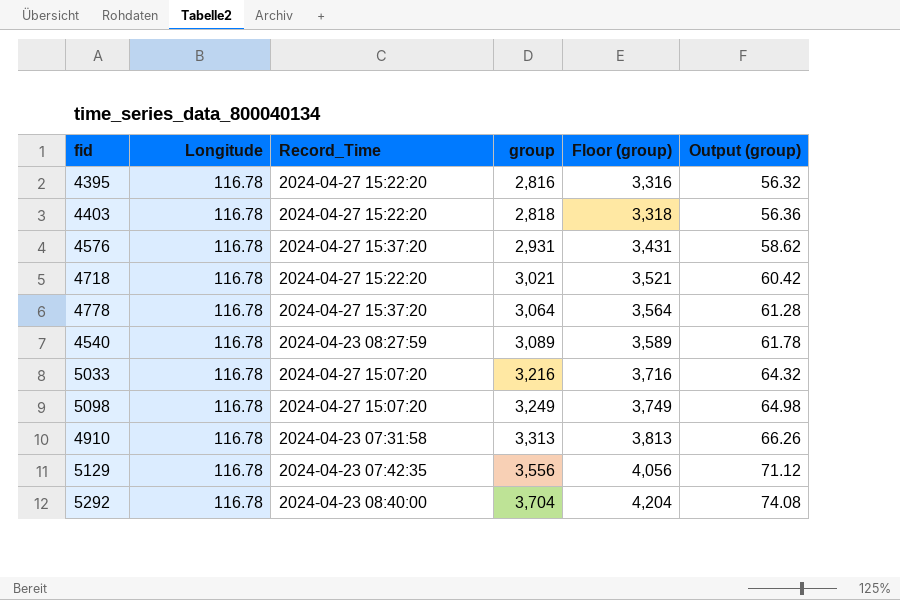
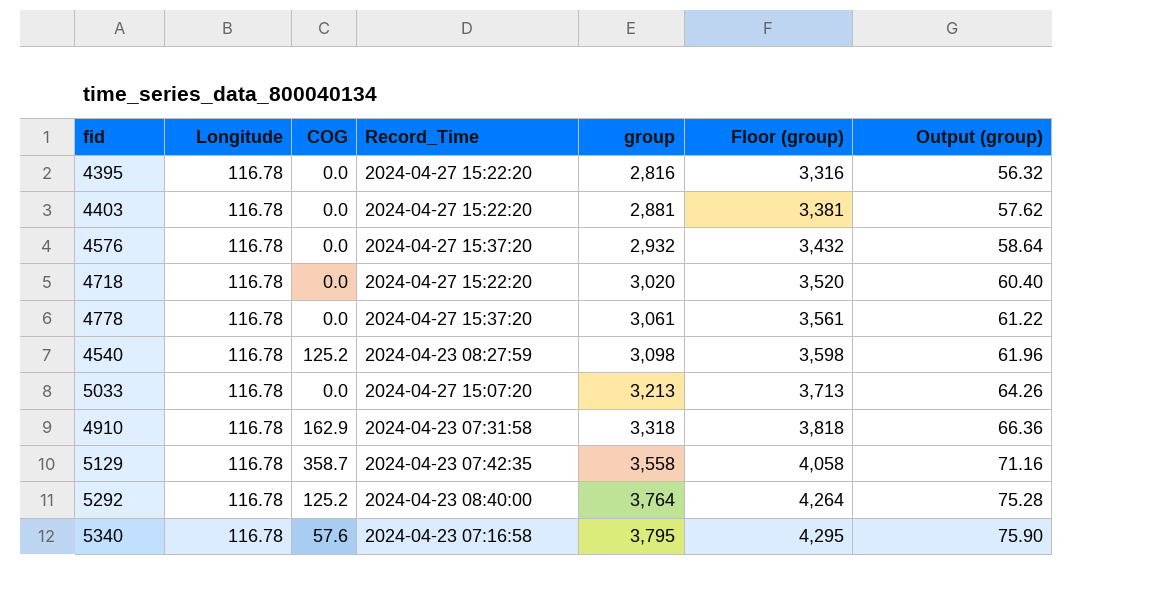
column COG | position: none -> 3
row 5098: 116.78 | 2024-04-27 15:07:20 | 3,249 | 3,749 | 64.98 -> none
4403 | group: 2,818 -> 2,881
4403 | Floor (group): 3,318 -> 3,381
4403 | Output (group): 56.36 -> 57.62
4576 | group: 2,931 -> 2,932
4576 | Floor (group): 3,431 -> 3,432
4576 | Output (group): 58.62 -> 58.64
4718 | group: 3,021 -> 3,020
4718 | Floor (group): 3,521 -> 3,520
4718 | Output (group): 60.42 -> 60.40
4778 | group: 3,064 -> 3,061
4778 | Floor (group): 3,564 -> 3,561
4778 | Output (group): 61.28 -> 61.22
4540 | group: 3,089 -> 3,098
4540 | Floor (group): 3,589 -> 3,598
4540 | Output (group): 61.78 -> 61.96
5033 | group: 3,216 -> 3,213
5033 | Floor (group): 3,716 -> 3,713
5033 | Output (group): 64.32 -> 64.26
4910 | group: 3,313 -> 3,318
4910 | Floor (group): 3,813 -> 3,818
4910 | Output (group): 66.26 -> 66.36
5129 | group: 3,556 -> 3,558
5129 | Floor (group): 4,056 -> 4,058
5129 | Output (group): 71.12 -> 71.16
5292 | group: 3,704 -> 3,764
5292 | Floor (group): 4,204 -> 4,264
5292 | Output (group): 74.08 -> 75.28
row 5340: none -> 116.78 | 57.6 | 2024-04-23 07:16:58 | 3,795 | 4,295 | 75.90

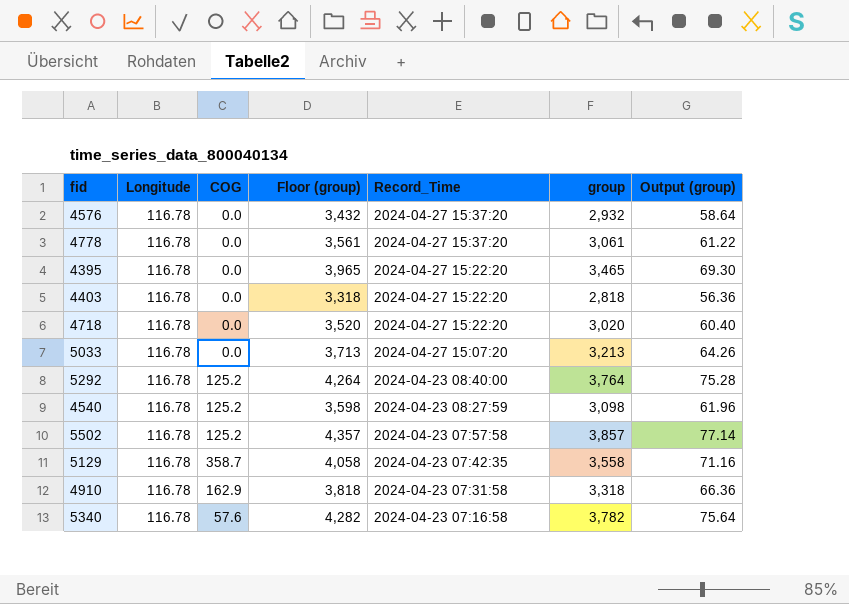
row order: group ascending -> Record_Time descending
column Floor (group) | position: 6 -> 4
4395 | Floor (group): 3,316 -> 3,965
4395 | group: 2,816 -> 3,465
4395 | Output (group): 56.32 -> 69.30
4403 | Floor (group): 3,381 -> 3,318
4403 | group: 2,881 -> 2,818
4403 | Output (group): 57.62 -> 56.36
row 5502: none -> 116.78 | 125.2 | 4,357 | 2024-04-23 07:57:58 | 3,857 | 77.14
5340 | Floor (group): 4,295 -> 4,282
5340 | group: 3,795 -> 3,782
5340 | Output (group): 75.90 -> 75.64

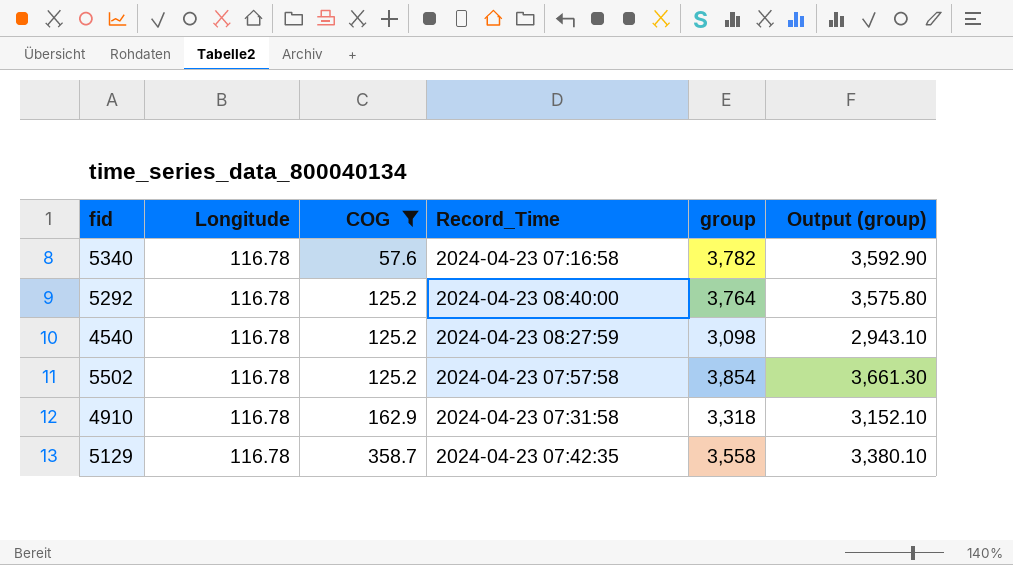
filter: none -> COG != 0.0
row order: Record_Time descending -> COG ascending
column Floor (group) | formula: [group] + 500 -> none
column Output (group) | formula: [group] * 0.02 -> [group] * 0.95
5502 | group: 3,857 -> 3,854

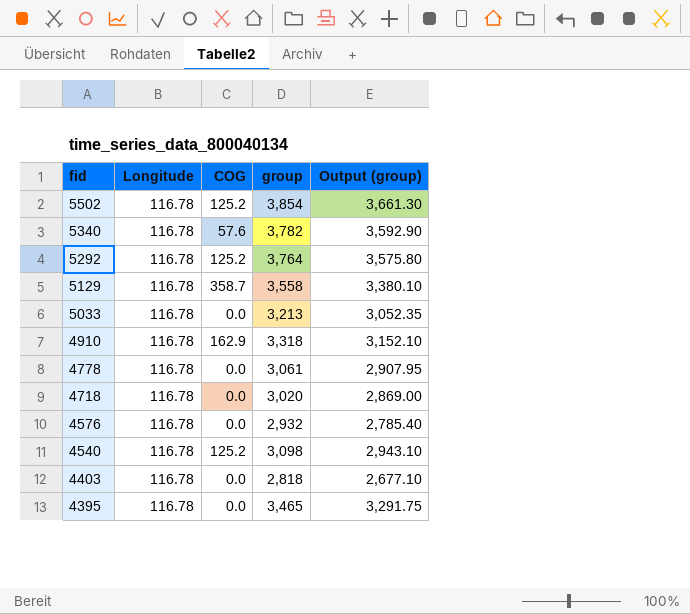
filter: COG != 0.0 -> none
row order: COG ascending -> fid descending
column Record_Time | position: 4 -> none

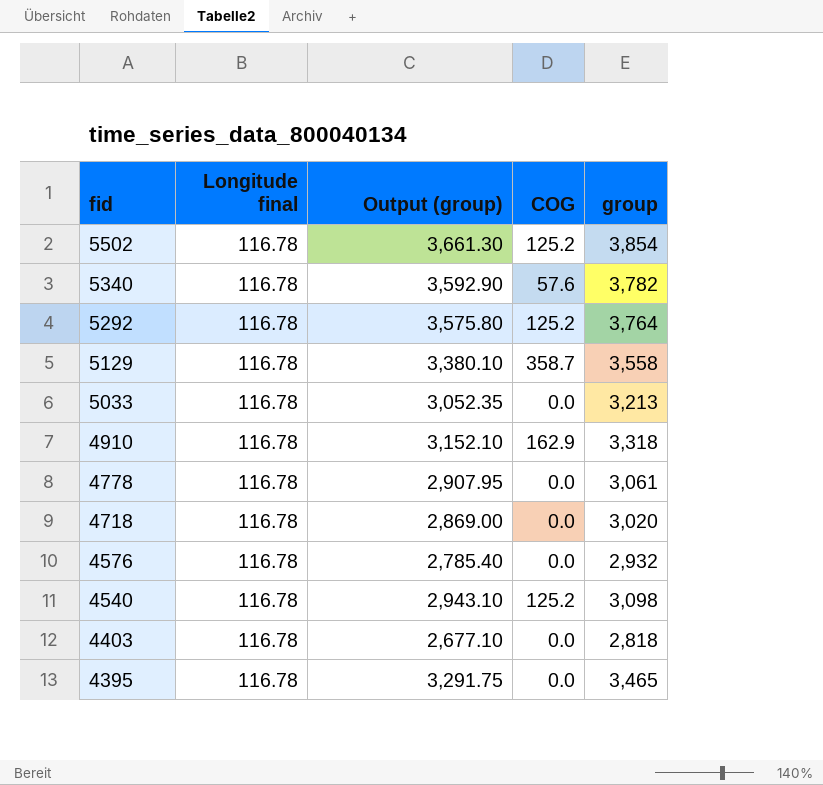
column name: Longitude -> Longitude final
column Output (group) | position: 5 -> 3

